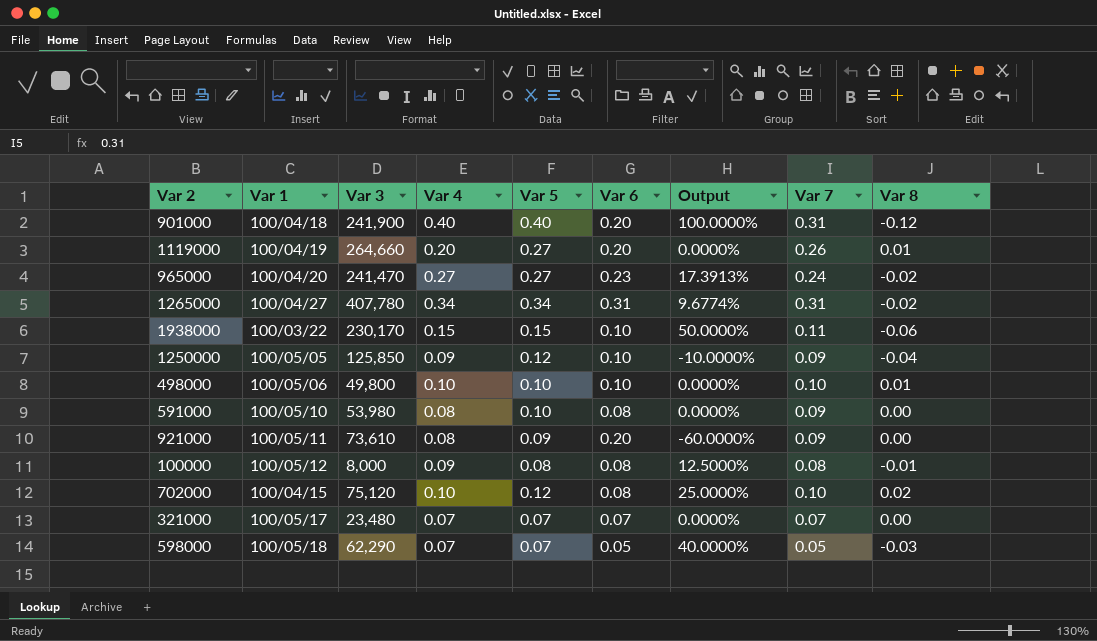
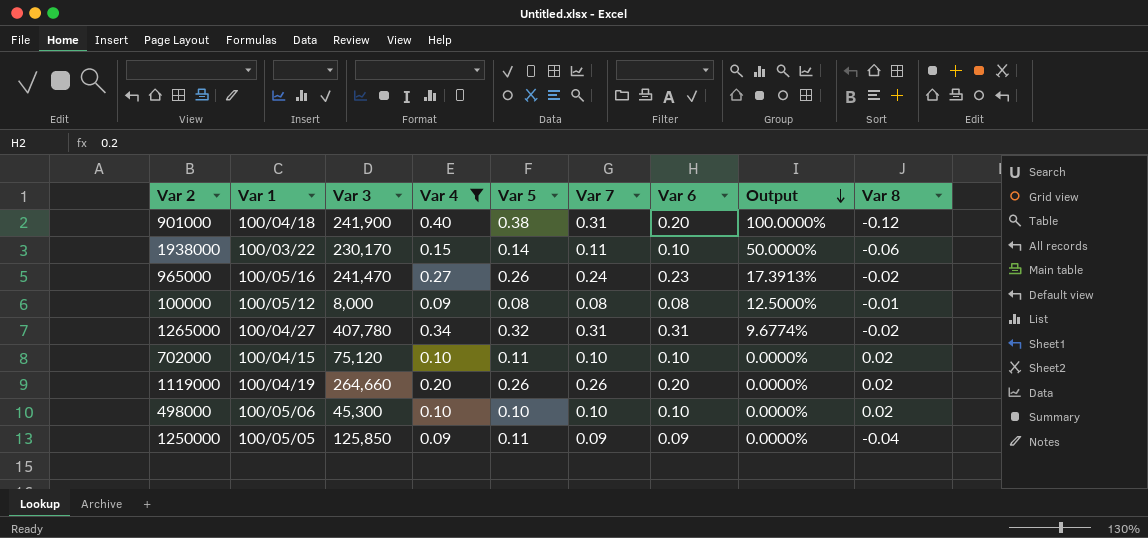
filter: none -> Var 4 >= 0.09
row order: none -> Output descending
column Var 7 | position: 8 -> 6
901000 | Var 5: 0.40 -> 0.38
1938000 | Var 5: 0.15 -> 0.14
965000 | Var 1: 100/04/20 -> 100/05/16
965000 | Var 5: 0.27 -> 0.26
1265000 | Var 5: 0.34 -> 0.32
702000 | Var 5: 0.12 -> 0.11
702000 | Var 6: 0.08 -> 0.10
702000 | Output: 25.0000% -> 0.0000%
1119000 | Var 5: 0.27 -> 0.26
1119000 | Var 8: 0.01 -> 0.02
498000 | Var 3: 49,800 -> 45,300
498000 | Var 8: 0.01 -> 0.02
1250000 | Var 5: 0.12 -> 0.11
1250000 | Var 6: 0.10 -> 0.09
1250000 | Output: -10.0000% -> 0.0000%

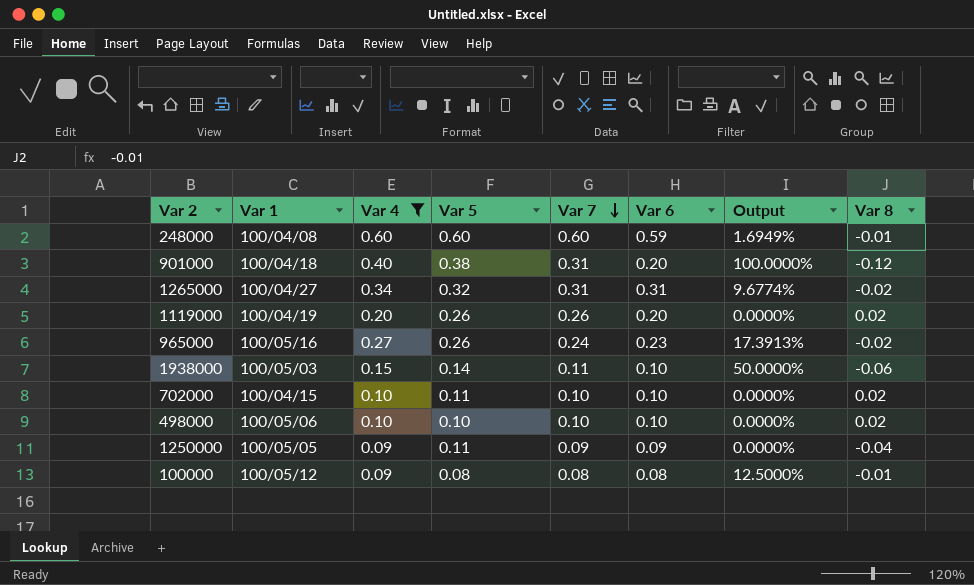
row order: Output descending -> Var 7 descending
column Var 3 | position: 3 -> none
row 248000: none -> 100/04/08 | 0.60 | 0.60 | 0.60 | 0.59 | 1.6949% | -0.01
1938000 | Var 1: 100/03/22 -> 100/05/03

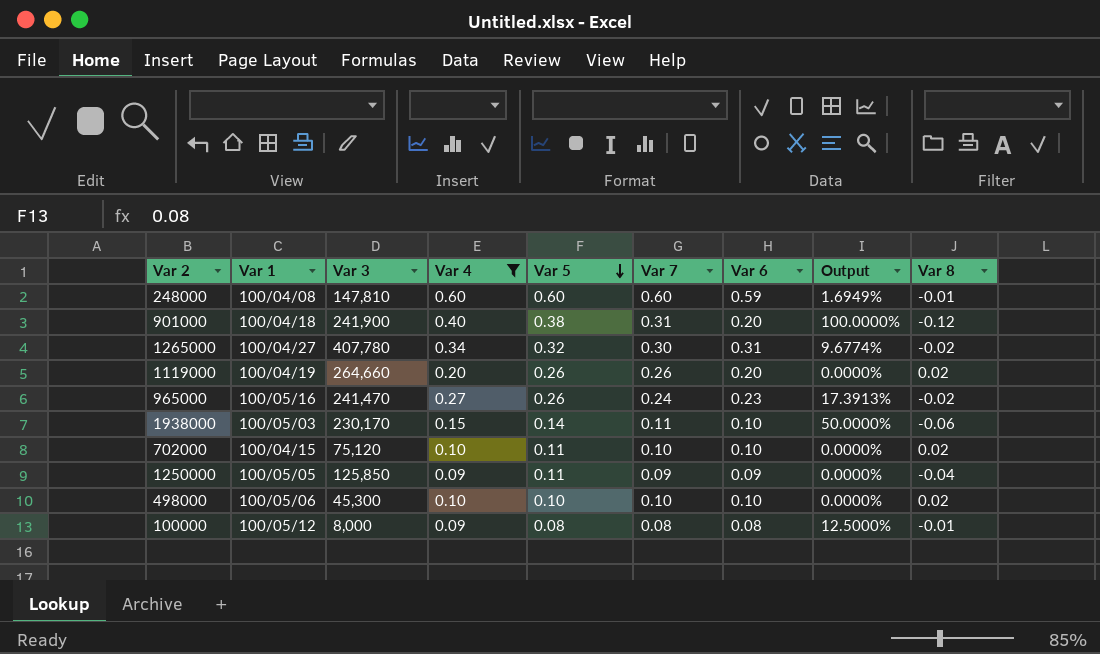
row order: Var 7 descending -> Var 5 descending
column Var 3 | position: none -> 3
1265000 | Var 7: 0.31 -> 0.30

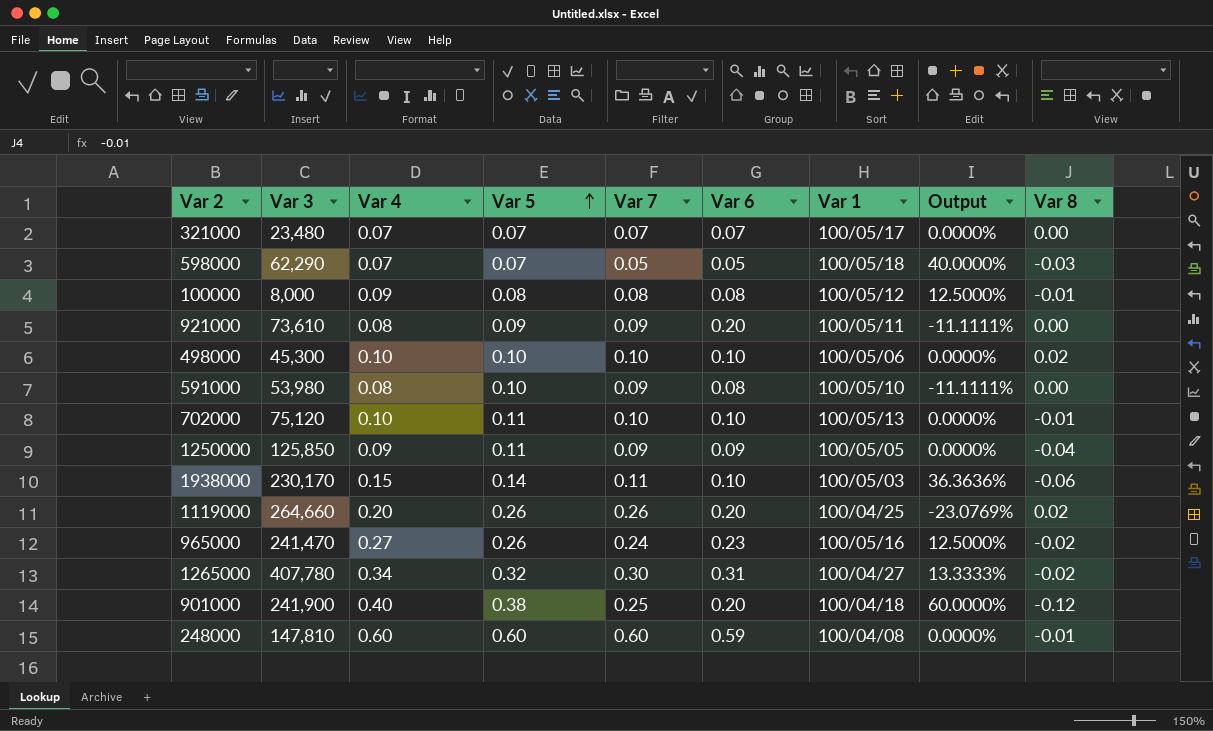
filter: Var 4 >= 0.09 -> none
row order: Var 5 descending -> Var 5 ascending
column Var 1 | position: 2 -> 7
column Output | formula: ([Var 4] - [Var 6]) / [Var 6] -> ([Var 4] - [Var 7]) / [Var 7]
702000 | Var 1: 100/04/15 -> 100/05/13
702000 | Var 8: 0.02 -> -0.01
1119000 | Var 1: 100/04/19 -> 100/04/25
901000 | Var 7: 0.31 -> 0.25

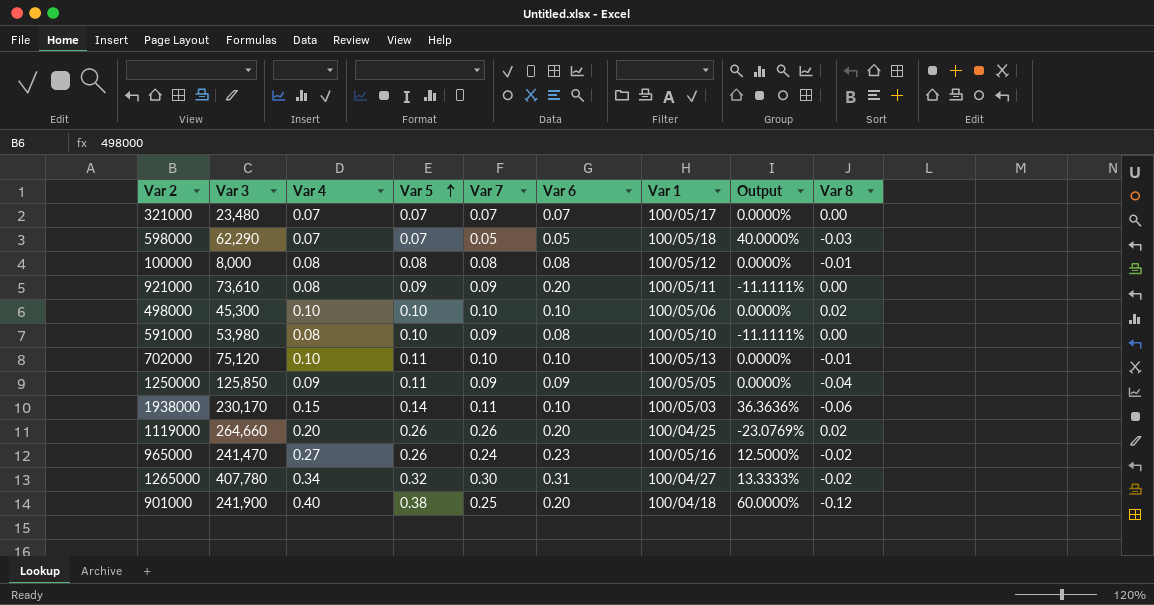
row 248000: 147,810 | 0.60 | 0.60 | 0.60 | 0.59 | 100/04/08 | 0.0000% | -0.01 -> none
100000 | Var 4: 0.09 -> 0.08
100000 | Output: 12.5000% -> 0.0000%

